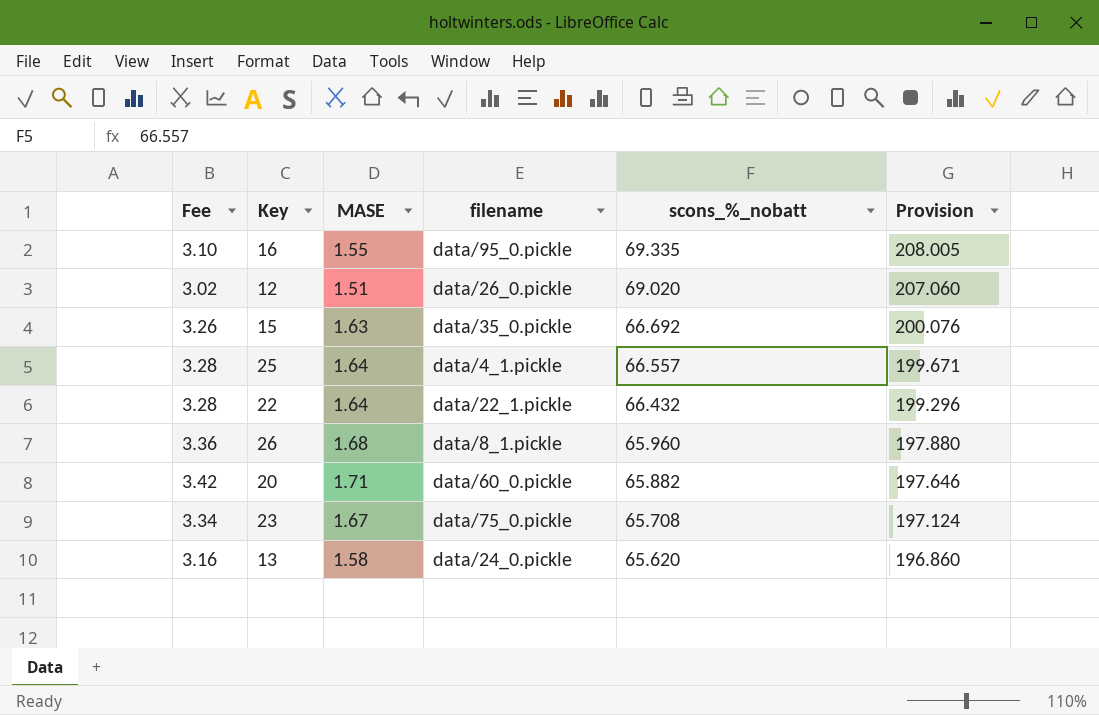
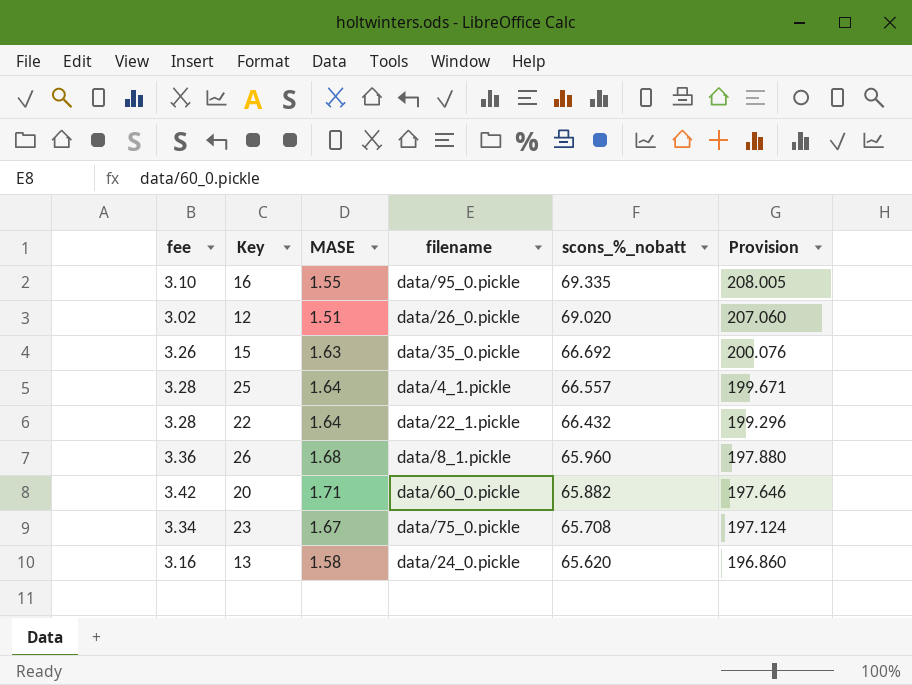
column name: Fee -> fee

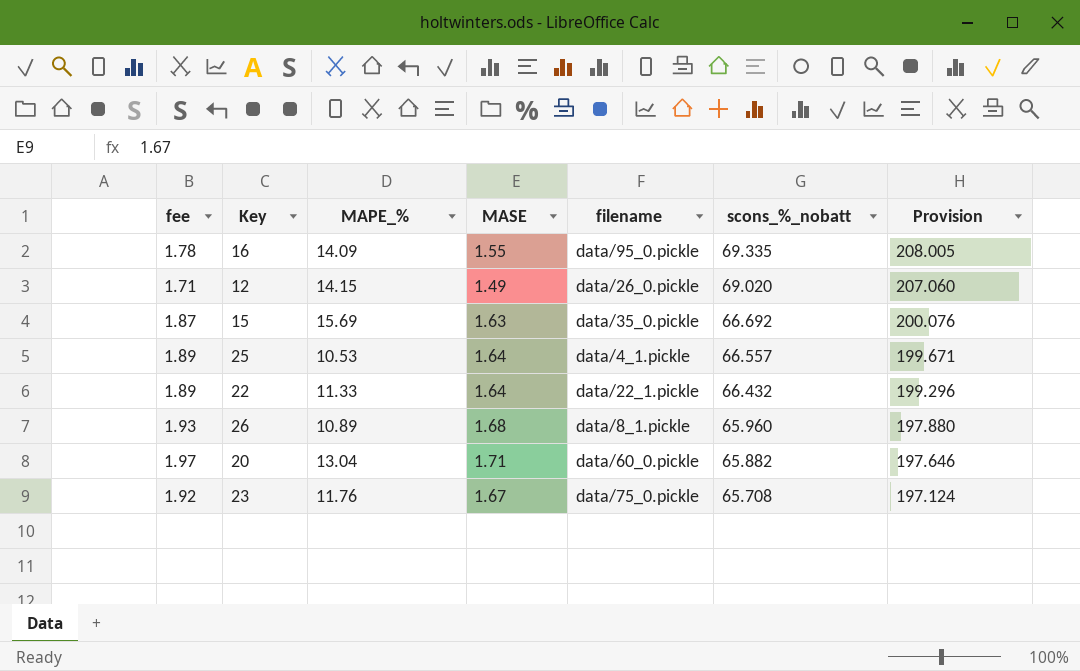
column fee | formula: [MASE] * 2 -> [MASE] * 1.15
column MAPE_% | position: none -> 3
row 13: 3.16 | 1.58 | data/24_0.pickle | 65.620 | 196.860 -> none
12 | MASE: 1.51 -> 1.49

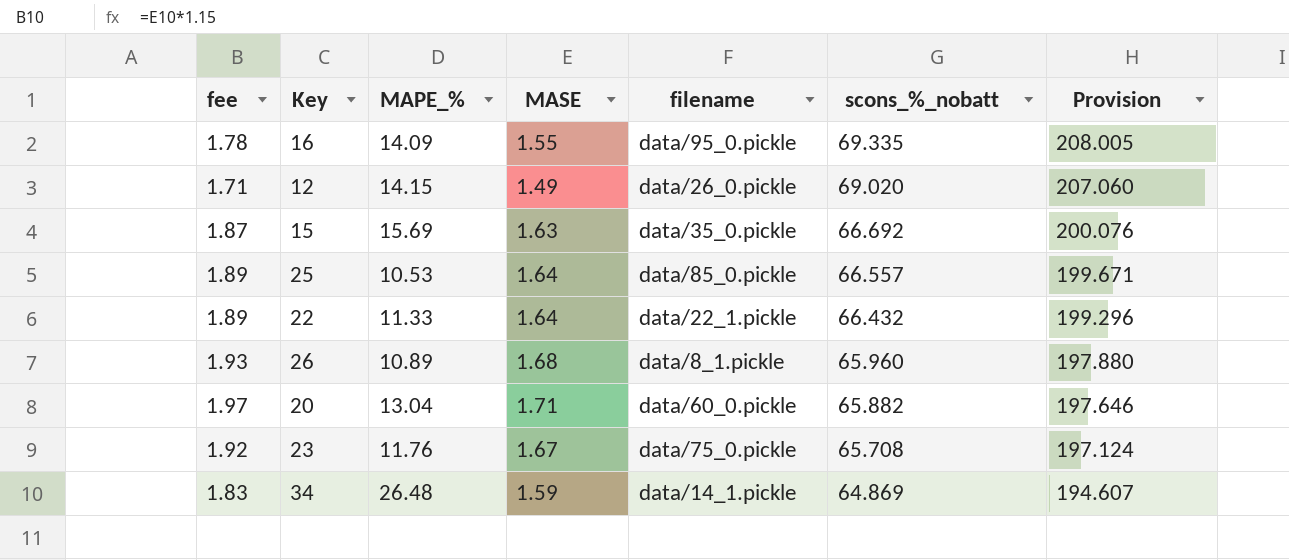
25 | filename: data/4_1.pickle -> data/85_0.pickle
row 34: none -> 1.83 | 26.48 | 1.59 | data/14_1.pickle | 64.869 | 194.607

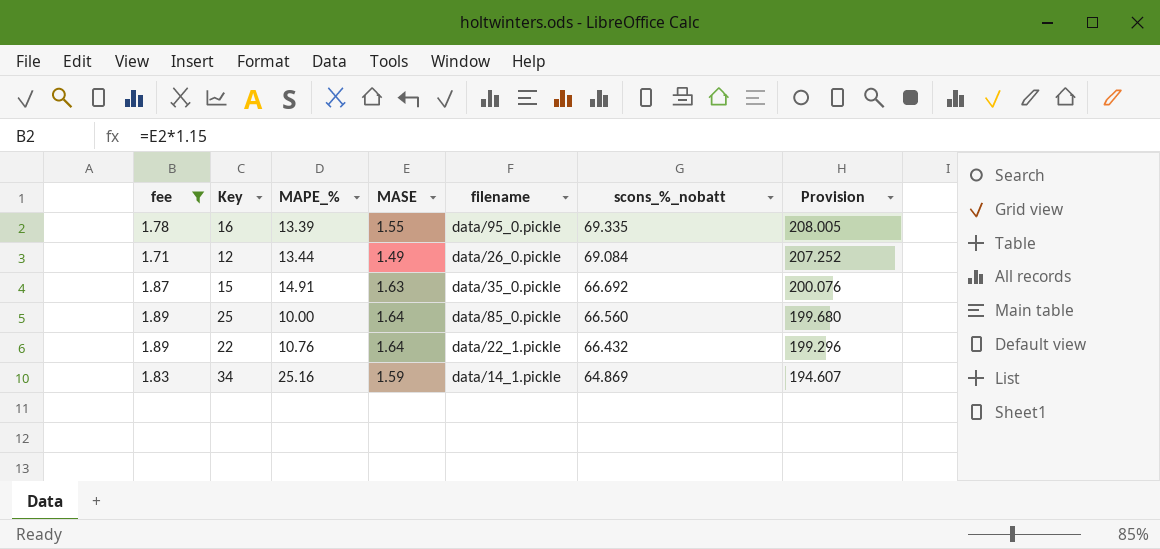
filter: none -> fee <= 1.89
16 | MAPE_%: 14.09 -> 13.39
12 | MAPE_%: 14.15 -> 13.44
12 | scons_%_nobatt: 69.020 -> 69.084
12 | Provision: 207.060 -> 207.252
15 | MAPE_%: 15.69 -> 14.91
25 | MAPE_%: 10.53 -> 10.00
25 | scons_%_nobatt: 66.557 -> 66.560
25 | Provision: 199.671 -> 199.680
22 | MAPE_%: 11.33 -> 10.76
34 | MAPE_%: 26.48 -> 25.16

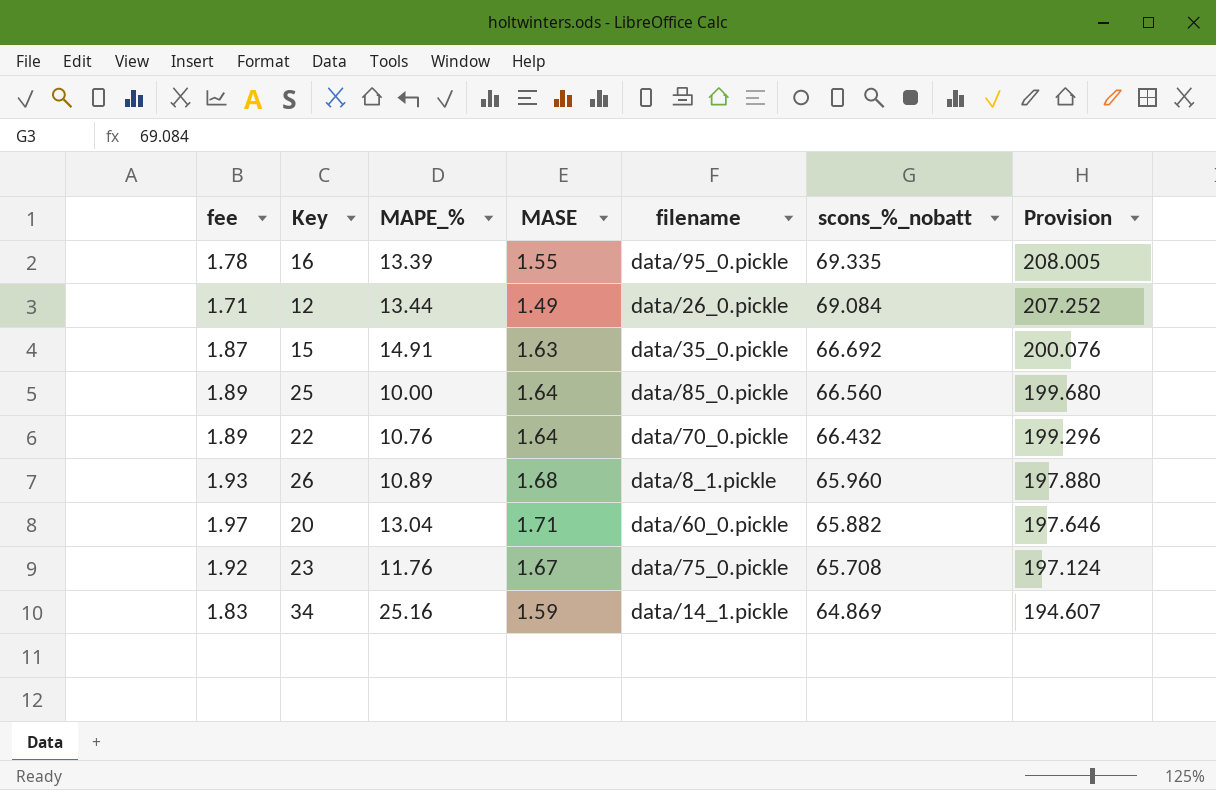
filter: fee <= 1.89 -> none
22 | filename: data/22_1.pickle -> data/70_0.pickle

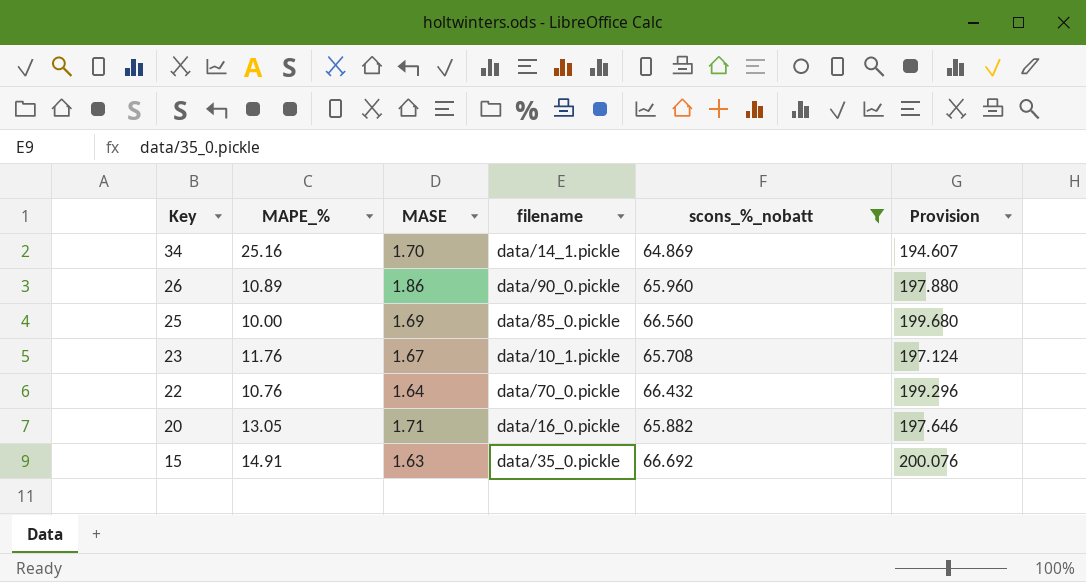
filter: none -> scons_%_nobatt <= 66.692
row order: scons_%_nobatt descending -> Key descending
column fee | formula: [MASE] * 1.15 -> none
34 | MASE: 1.59 -> 1.70
26 | MASE: 1.68 -> 1.86
26 | filename: data/8_1.pickle -> data/90_0.pickle
25 | MASE: 1.64 -> 1.69
23 | filename: data/75_0.pickle -> data/10_1.pickle
20 | MAPE_%: 13.04 -> 13.05
20 | filename: data/60_0.pickle -> data/16_0.pickle

